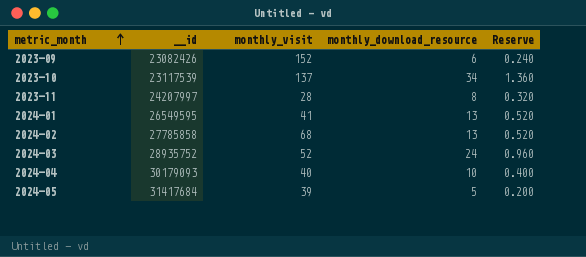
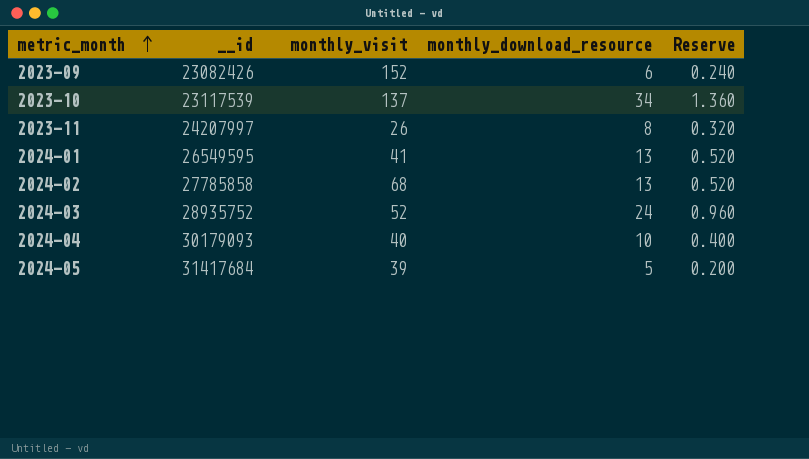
2023-11 | monthly_visit: 28 -> 26

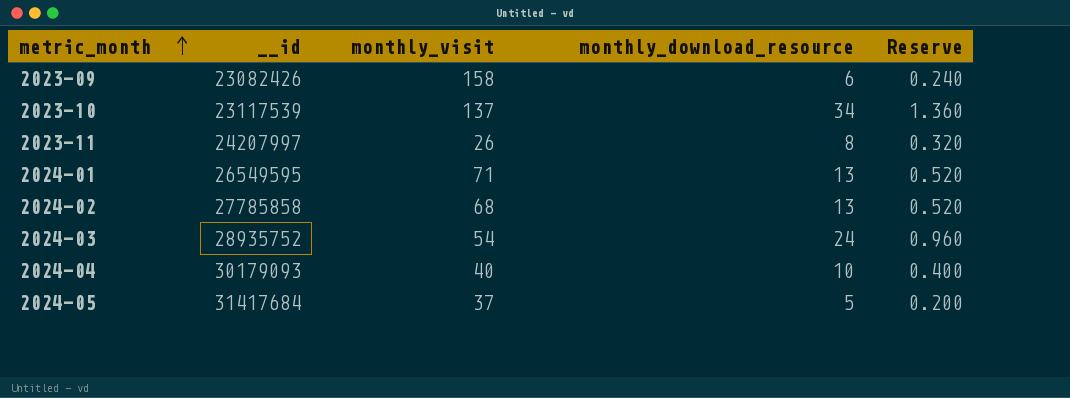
2023-09 | monthly_visit: 152 -> 158
2024-01 | monthly_visit: 41 -> 71
2024-03 | monthly_visit: 52 -> 54
2024-05 | monthly_visit: 39 -> 37

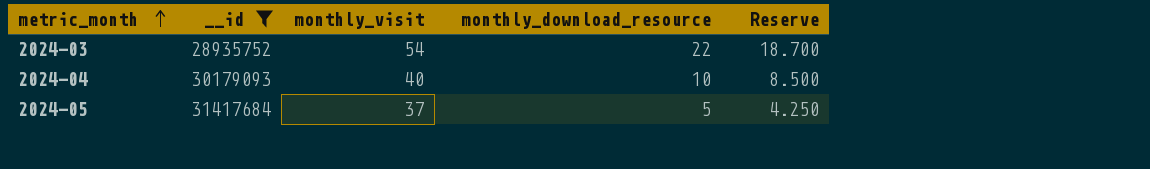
filter: none -> __id >= 28935752
column Reserve | formula: [monthly_download_resource] * 0.04 -> [monthly_download_resource] * 0.85
2024-03 | monthly_download_resource: 24 -> 22

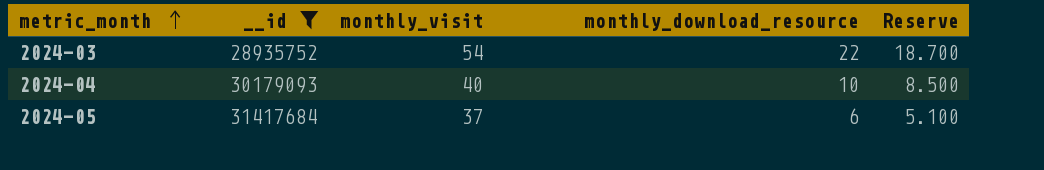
2024-05 | monthly_download_resource: 5 -> 6
2024-05 | Reserve: 4.250 -> 5.100

